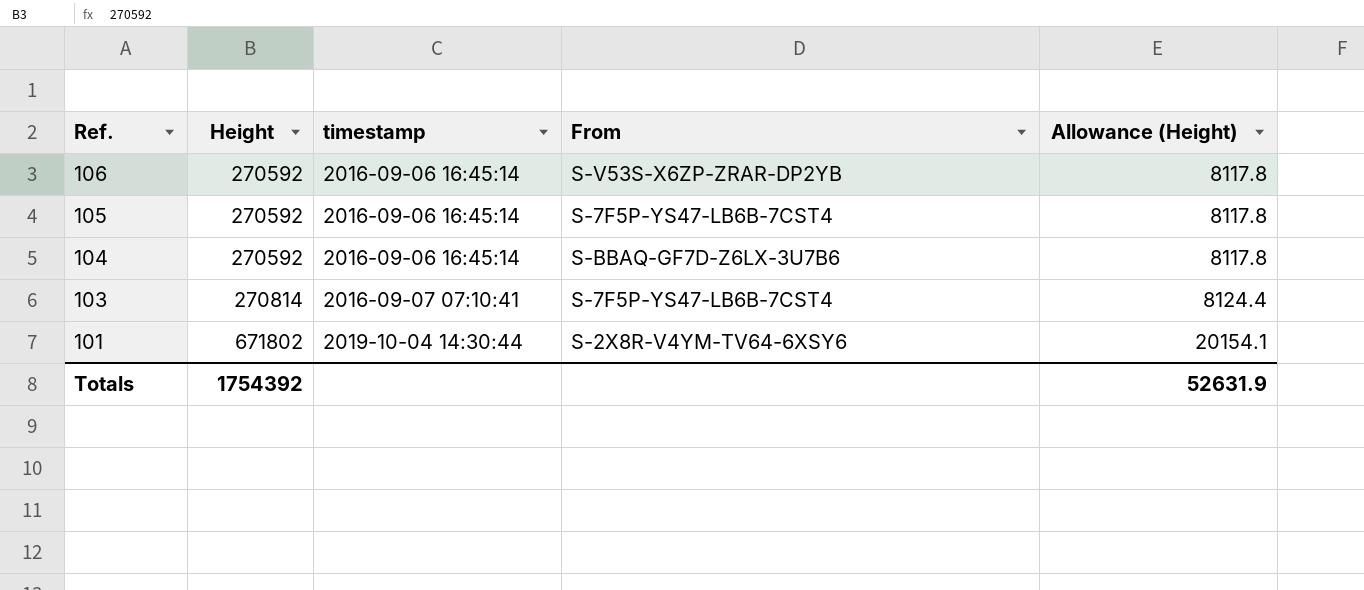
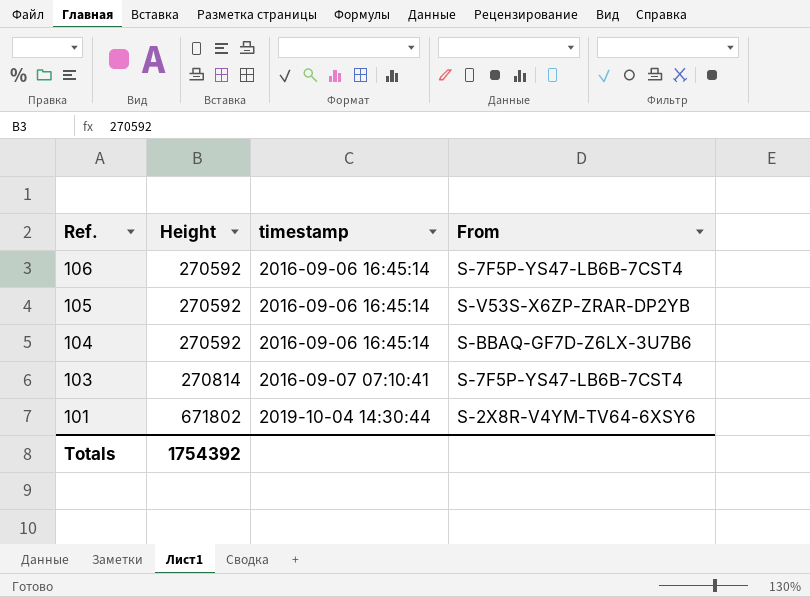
column Allowance (Height) | formula: [Height] * 0.03 -> none
106 | From: S-V53S-X6ZP-ZRAR-DP2YB -> S-7F5P-YS47-LB6B-7CST4
105 | From: S-7F5P-YS47-LB6B-7CST4 -> S-V53S-X6ZP-ZRAR-DP2YB

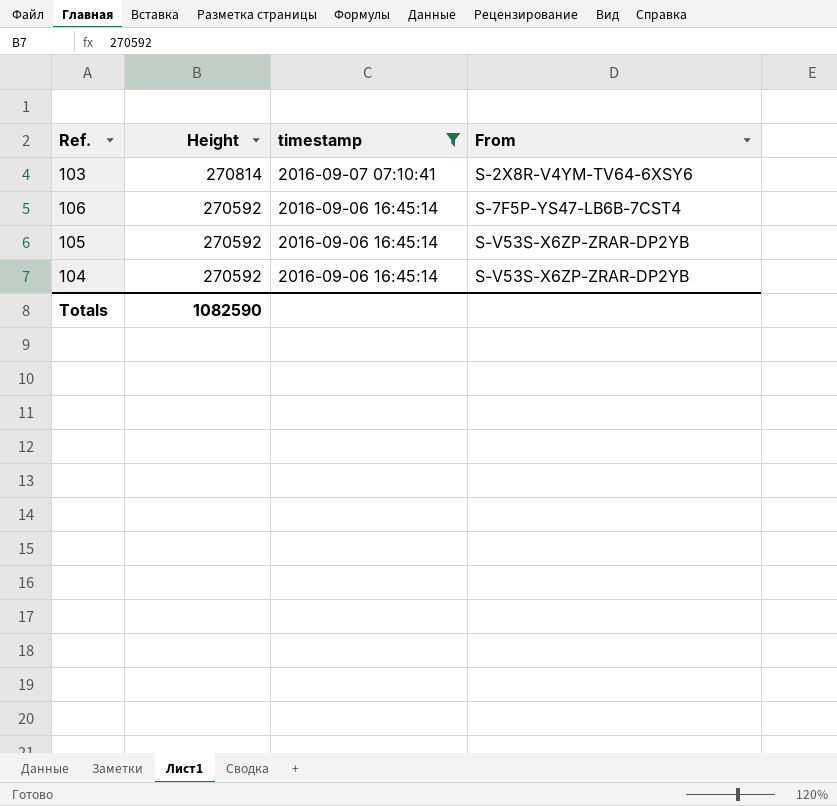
filter: none -> timestamp != 2019-10-04 14:30:44
row order: Ref. descending -> Height descending
103 | From: S-7F5P-YS47-LB6B-7CST4 -> S-2X8R-V4YM-TV64-6XSY6
104 | From: S-BBAQ-GF7D-Z6LX-3U7B6 -> S-V53S-X6ZP-ZRAR-DP2YB
Totals | Height: 1754392 -> 1082590

